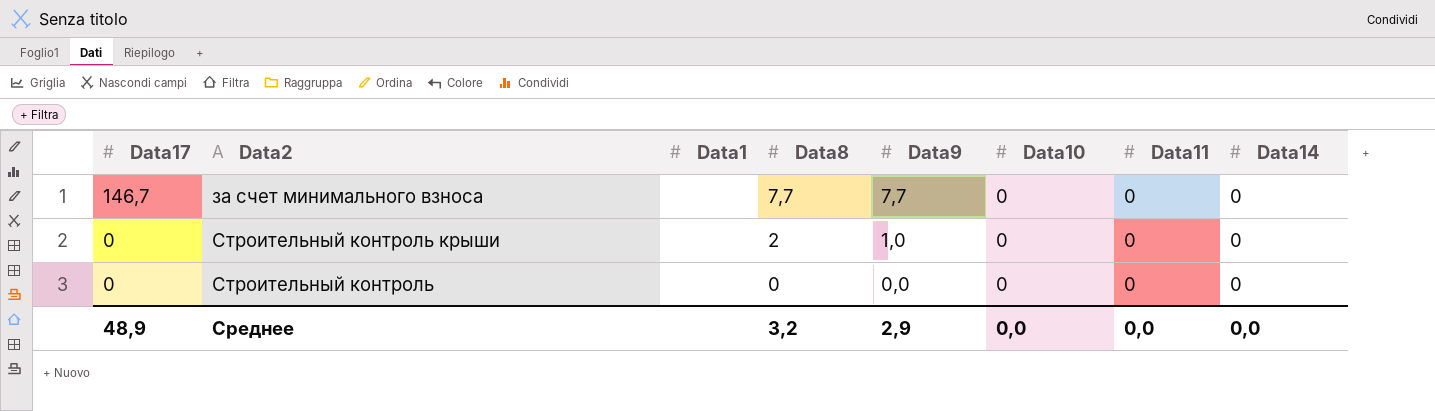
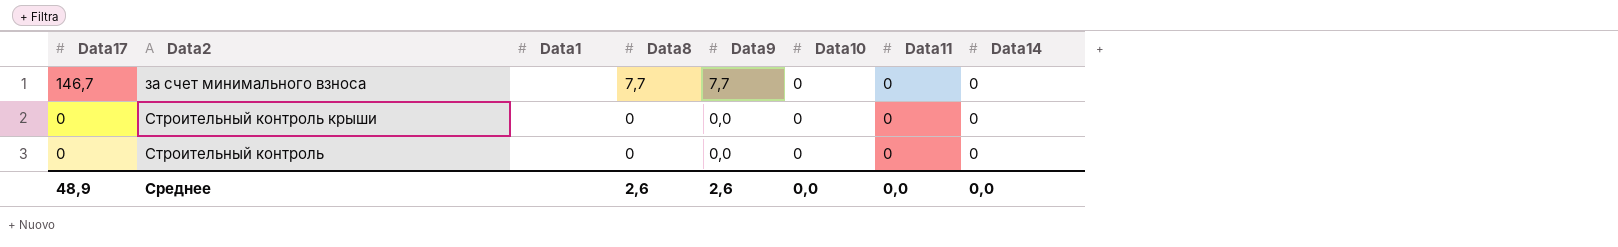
Строительный контроль крыши | Data8: 2 -> 0
Строительный контроль крыши | Data9: 1,0 -> 0,0
Среднее | Data8: 3,2 -> 2,6
Среднее | Data9: 2,9 -> 2,6

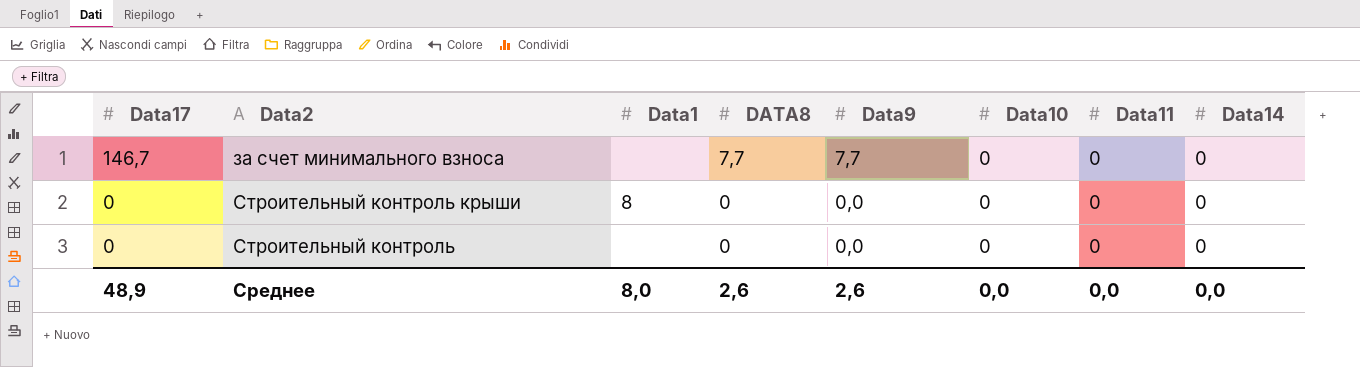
column name: Data8 -> DATA8
Строительный контроль крыши | Data1: none -> 8
Среднее | Data1: none -> 8,0

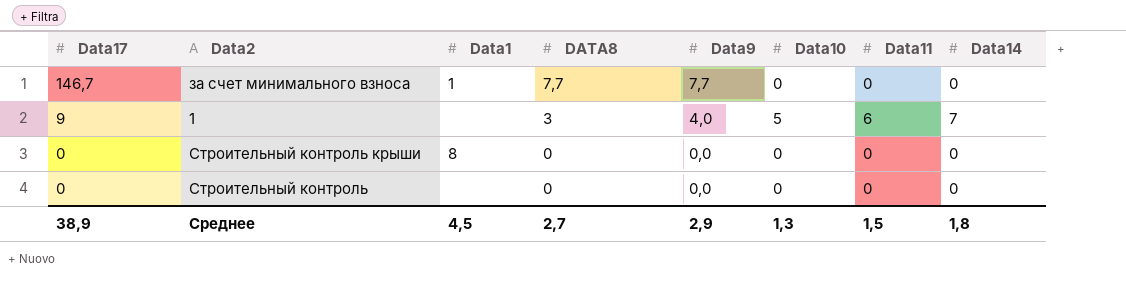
за счет минимального взноса | Data1: none -> 1
row 1: none -> 9 | none | 3 | 4,0 | 5 | 6 | 7
Среднее | Data17: 48,9 -> 38,9
Среднее | Data1: 8,0 -> 4,5
Среднее | DATA8: 2,6 -> 2,7
Среднее | Data9: 2,6 -> 2,9
Среднее | Data10: 0,0 -> 1,3
Среднее | Data11: 0,0 -> 1,5
Среднее | Data14: 0,0 -> 1,8

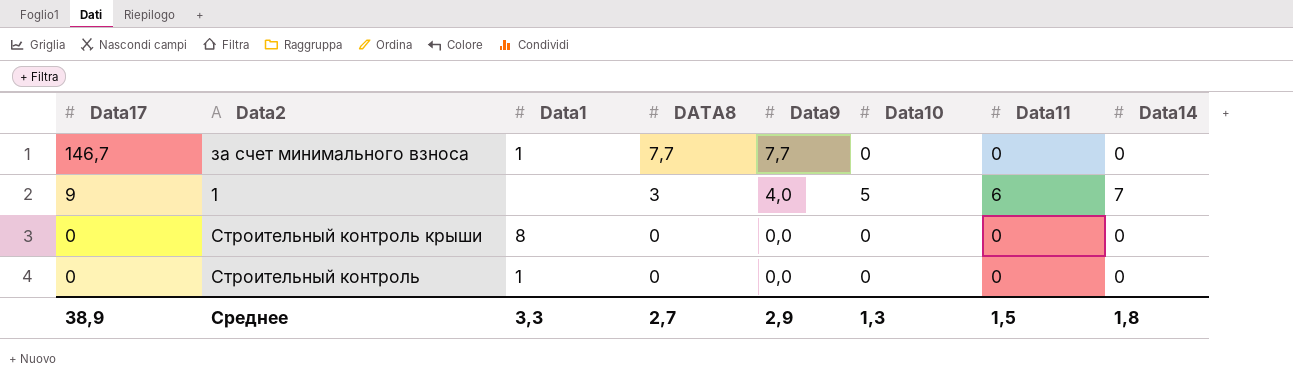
Строительный контроль | Data1: none -> 1
Среднее | Data1: 4,5 -> 3,3

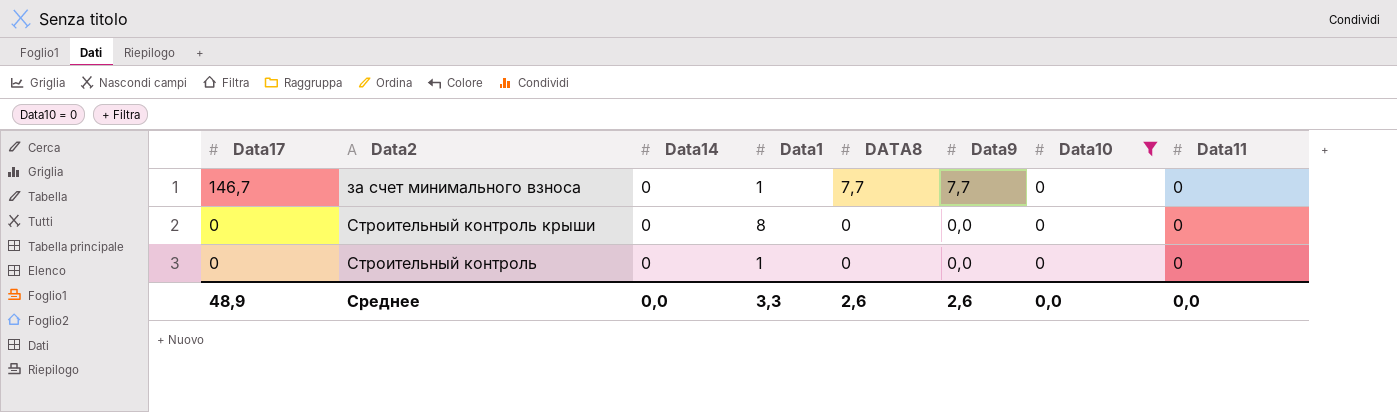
filter: none -> Data10 = 0
column Data14 | position: 8 -> 3
Среднее | Data17: 38,9 -> 48,9
Среднее | Data14: 1,8 -> 0,0
Среднее | DATA8: 2,7 -> 2,6
Среднее | Data9: 2,9 -> 2,6
Среднее | Data10: 1,3 -> 0,0
Среднее | Data11: 1,5 -> 0,0

